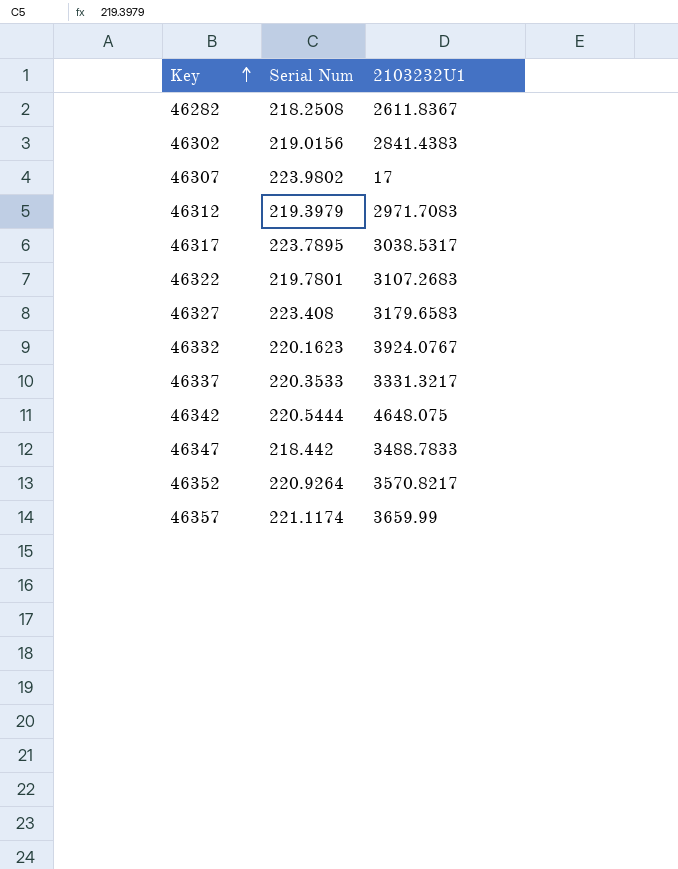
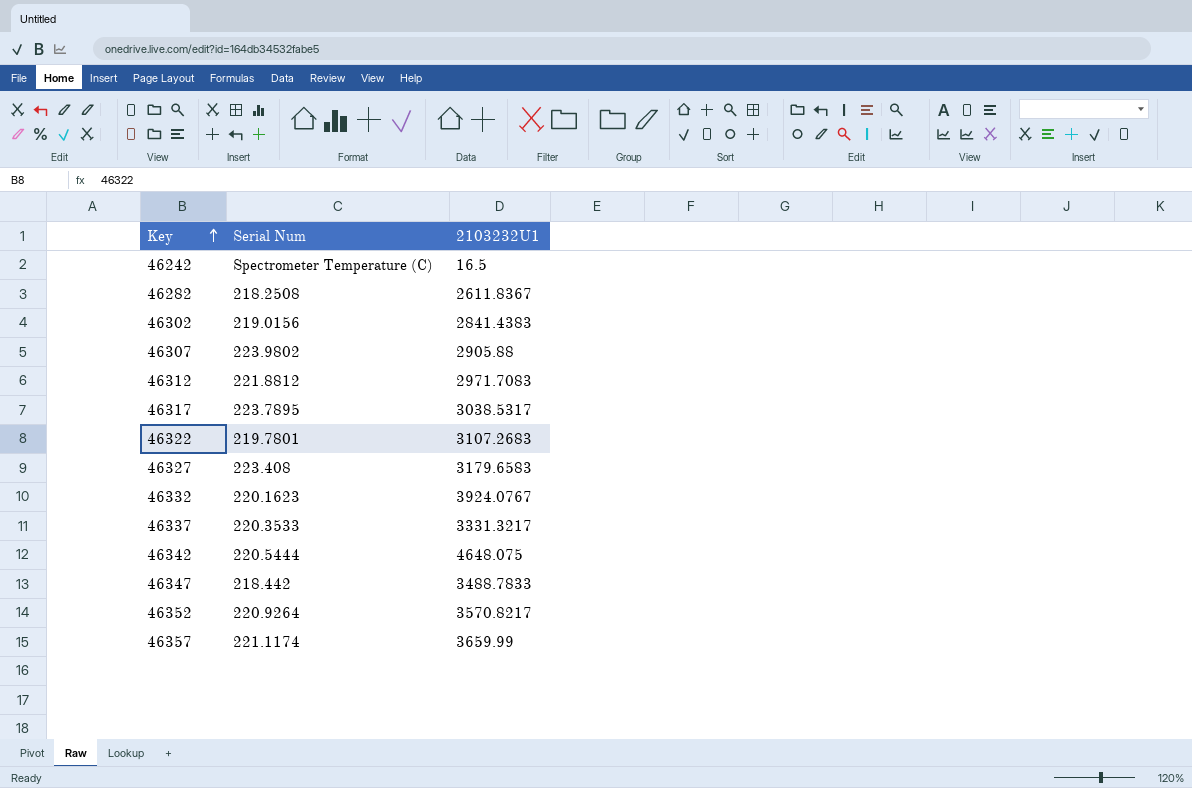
row 46242: none -> Spectrometer Temperature (C) | 16.5
46307 | 2103232U1: 17 -> 2905.88
46312 | Serial Num: 219.3979 -> 221.8812

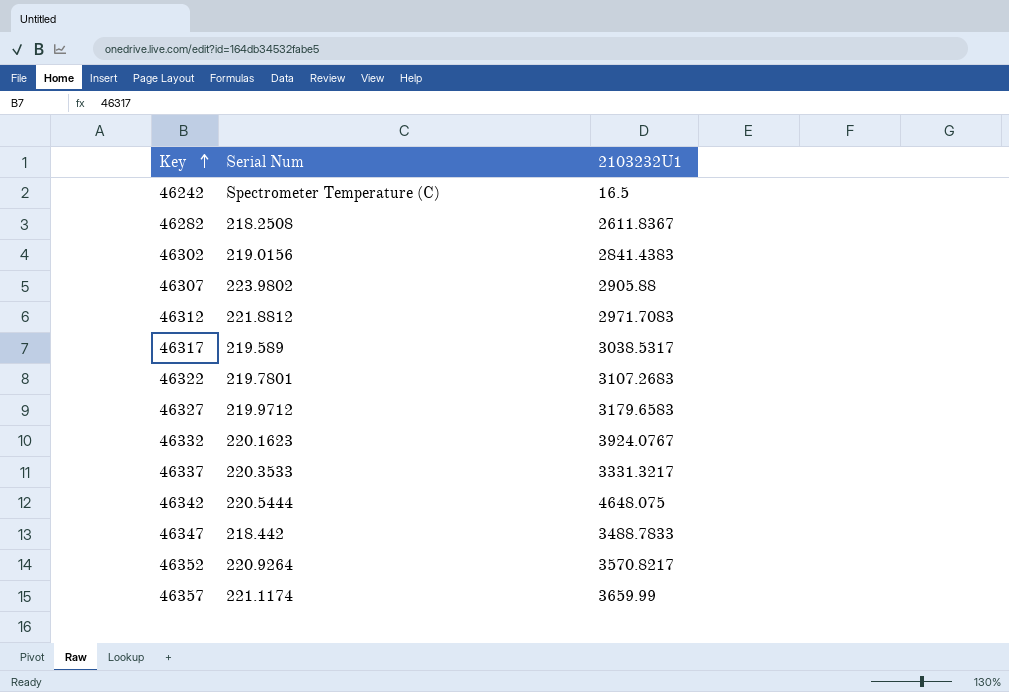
46317 | Serial Num: 223.7895 -> 219.589
46327 | Serial Num: 223.408 -> 219.9712

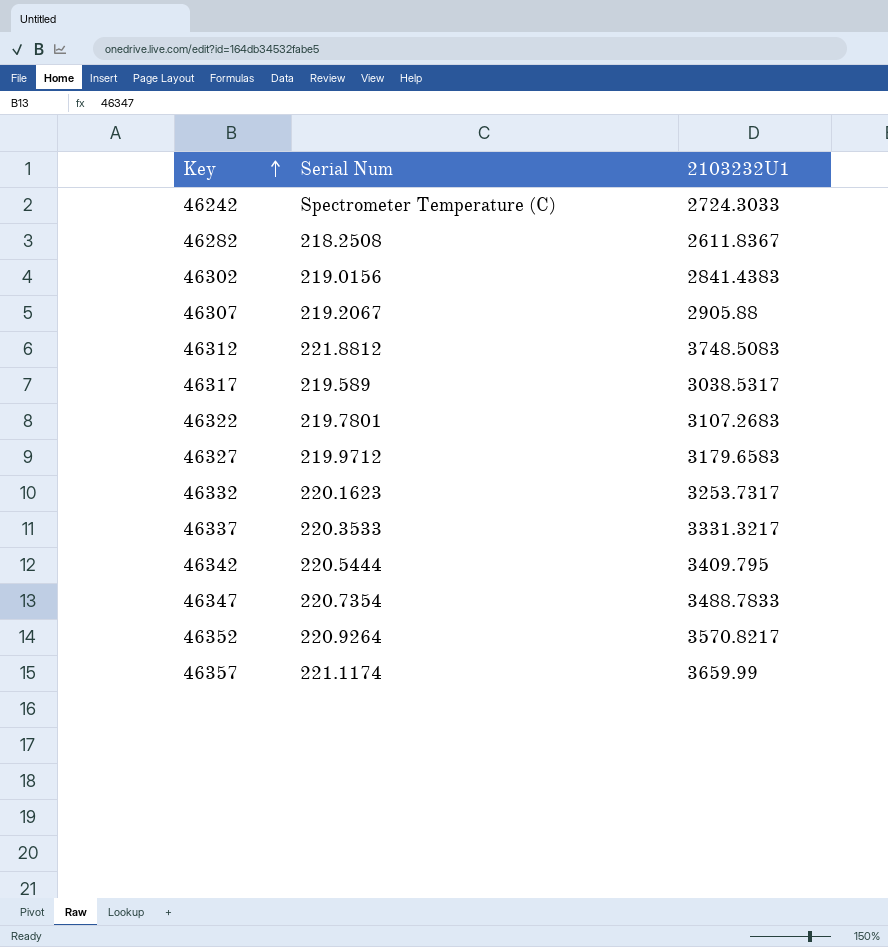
46242 | 2103232U1: 16.5 -> 2724.3033
46307 | Serial Num: 223.9802 -> 219.2067
46312 | 2103232U1: 2971.7083 -> 3748.5083
46332 | 2103232U1: 3924.0767 -> 3253.7317
46342 | 2103232U1: 4648.075 -> 3409.795
46347 | Serial Num: 218.442 -> 220.7354

